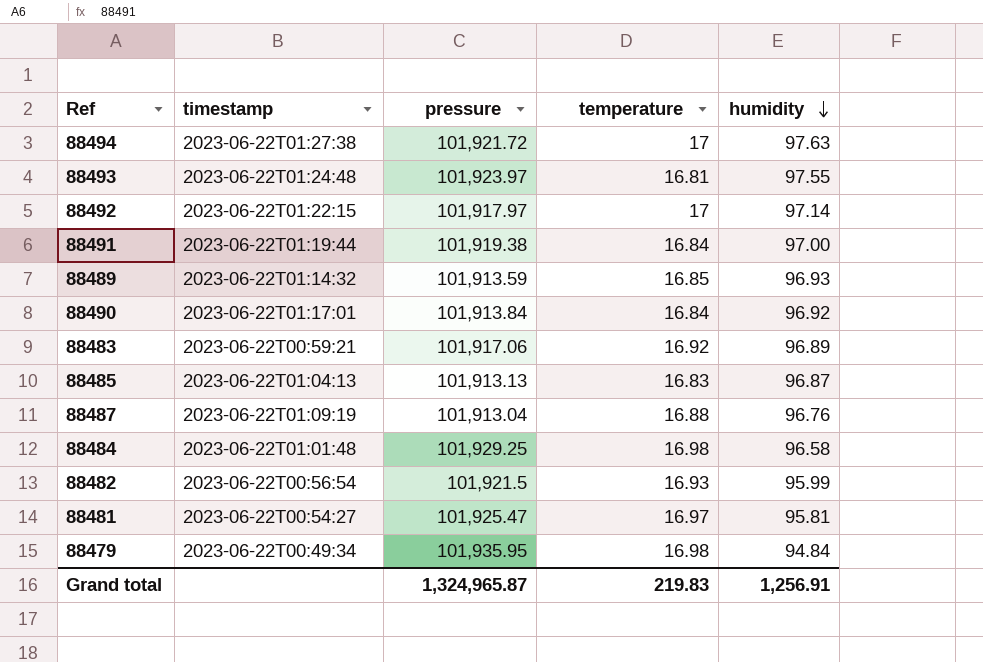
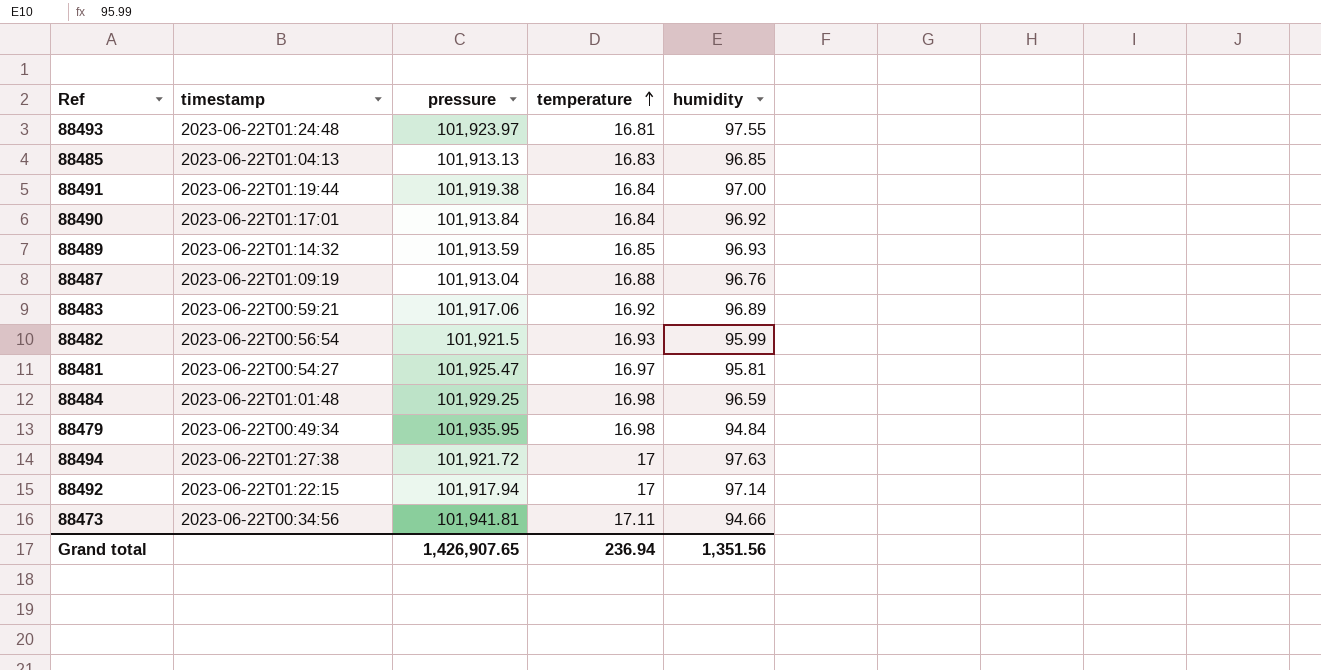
row order: humidity descending -> temperature ascending
88485 | humidity: 96.87 -> 96.85
88484 | humidity: 96.58 -> 96.59
88492 | pressure: 101,917.97 -> 101,917.94
row 88473: none -> 2023-06-22T00:34:56 | 101,941.81 | 17.11 | 94.66
Grand total | pressure: 1,324,965.87 -> 1,426,907.65
Grand total | temperature: 219.83 -> 236.94
Grand total | humidity: 1,256.91 -> 1,351.56

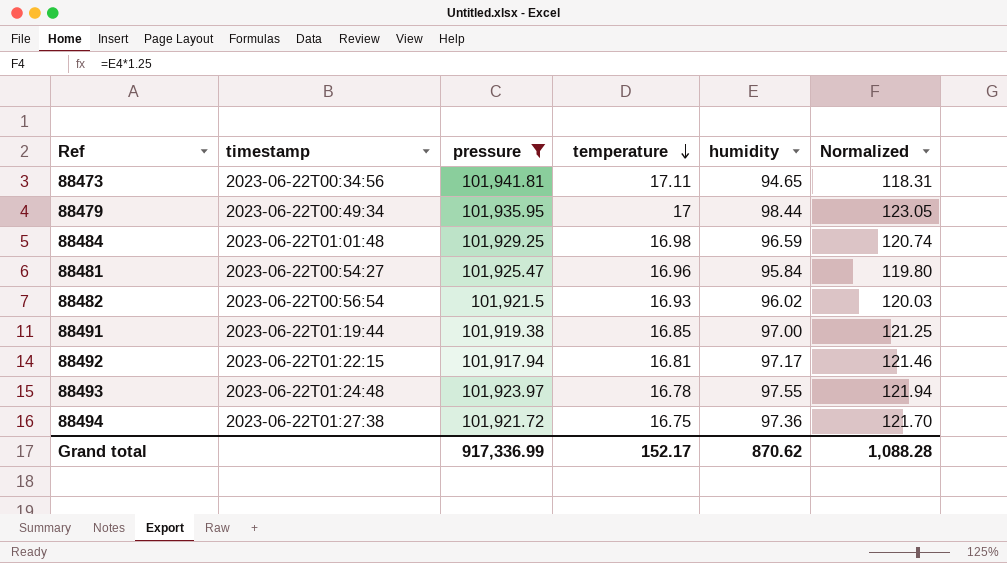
filter: none -> pressure >= 101,917.94
row order: temperature ascending -> temperature descending
column Normalized | formula: none -> [humidity] * 1.25
88473 | humidity: 94.66 -> 94.65
88479 | temperature: 16.98 -> 17
88479 | humidity: 94.84 -> 98.44
88481 | temperature: 16.97 -> 16.96
88481 | humidity: 95.81 -> 95.84
88482 | humidity: 95.99 -> 96.02
88491 | temperature: 16.84 -> 16.85
88492 | temperature: 17 -> 16.81
88492 | humidity: 97.14 -> 97.17
88493 | temperature: 16.81 -> 16.78
88494 | temperature: 17 -> 16.75
88494 | humidity: 97.63 -> 97.36
Grand total | pressure: 1,426,907.65 -> 917,336.99
Grand total | temperature: 236.94 -> 152.17
Grand total | humidity: 1,351.56 -> 870.62

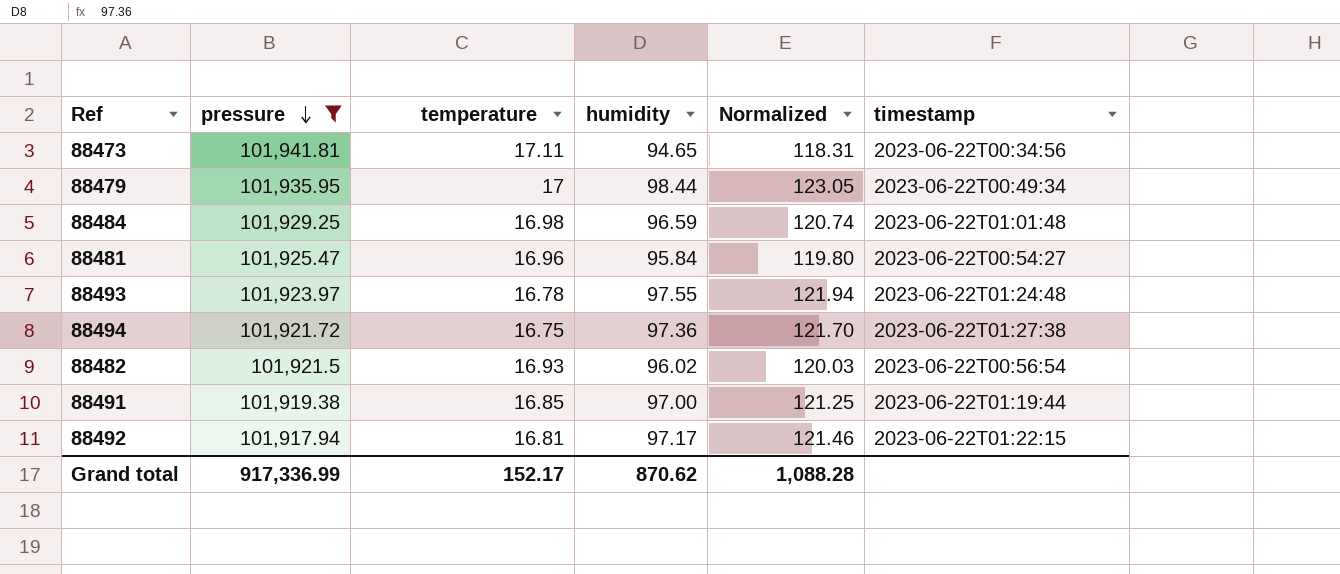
row order: temperature descending -> pressure descending
column timestamp | position: 2 -> 6

